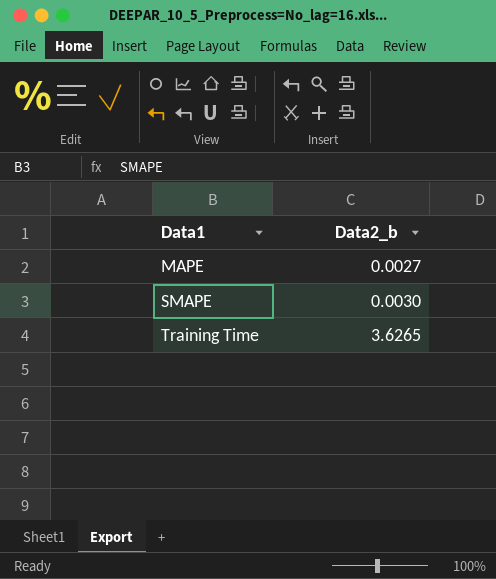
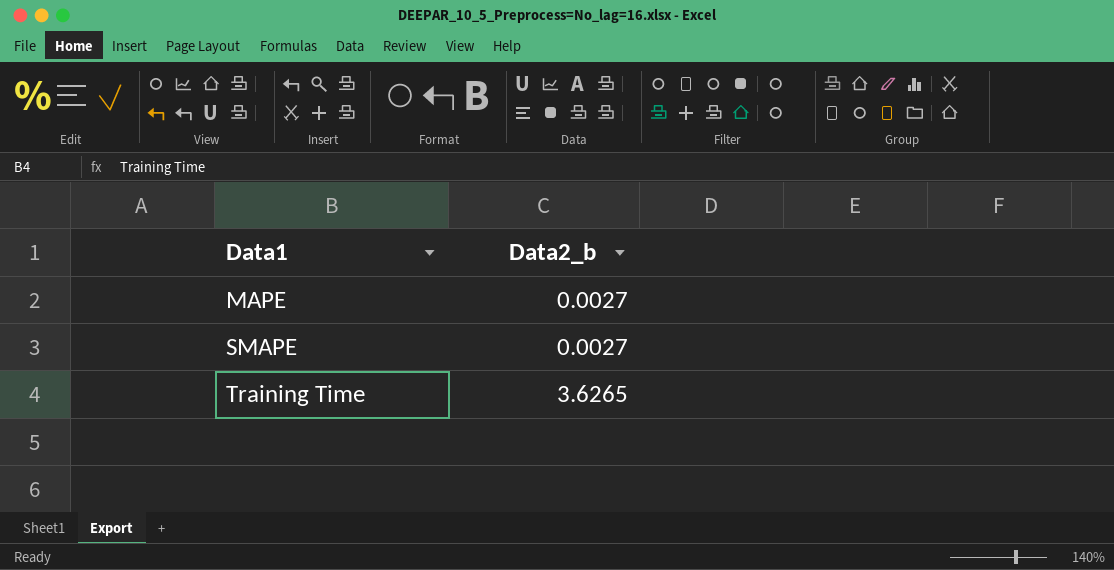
SMAPE | Data2_b: 0.0030 -> 0.0027

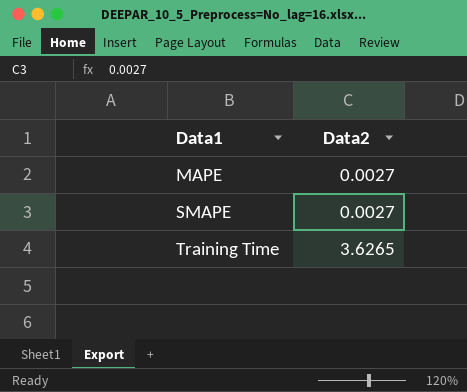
column name: Data2_b -> Data2

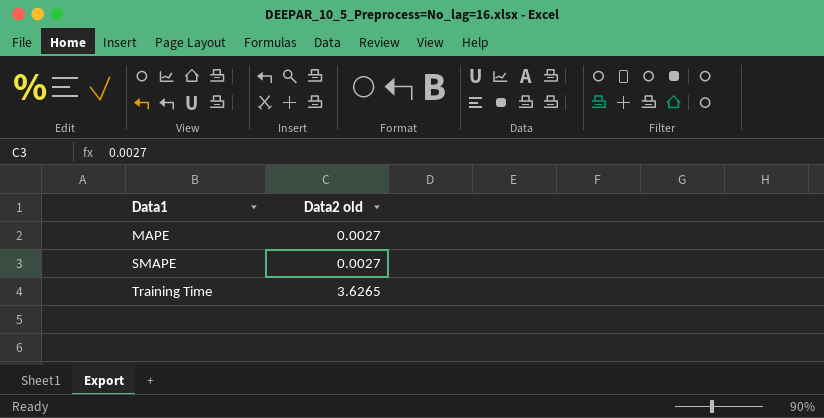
column name: Data2 -> Data2 old

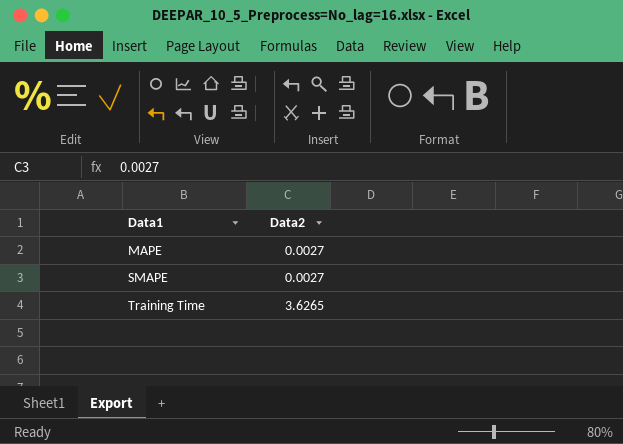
column name: Data2 old -> Data2

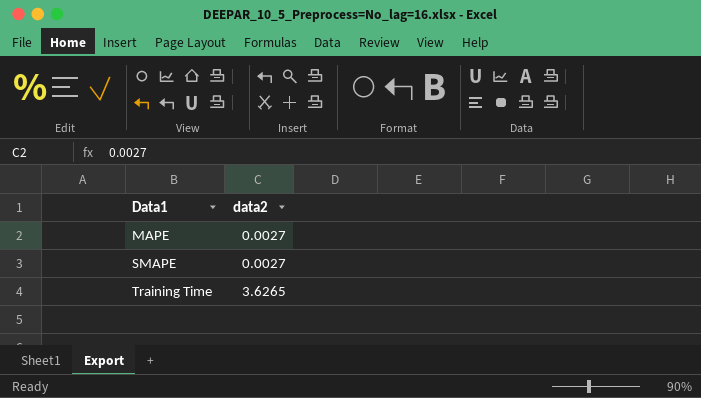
column name: Data2 -> data2

